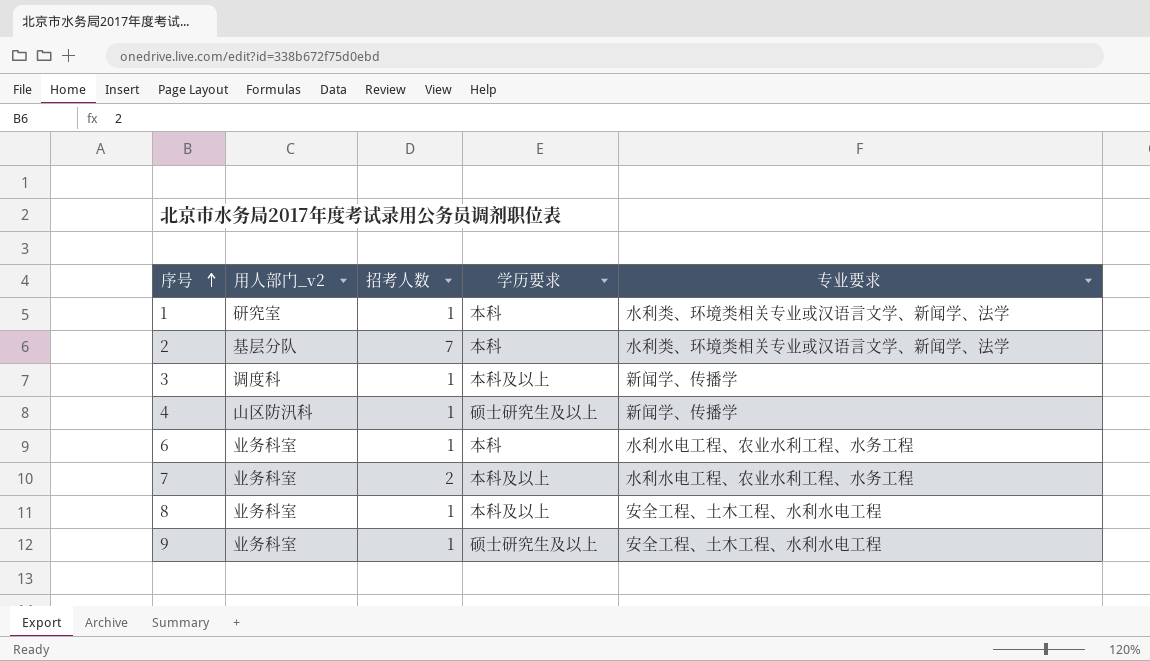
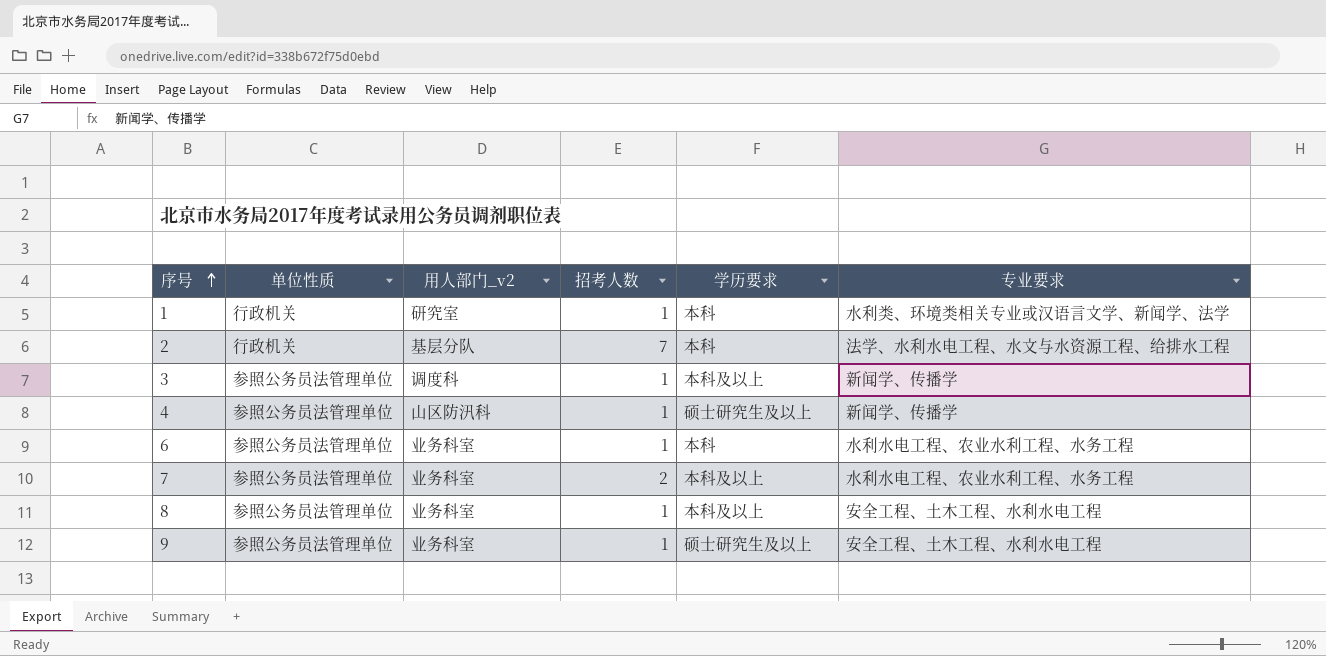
column 单位性质 | position: none -> 2
2 | 专业要求: 水利类、环境类相关专业或汉语言文学、新闻学、法学 -> 法学、水利水电工程、水文与水资源工程、给排水工程

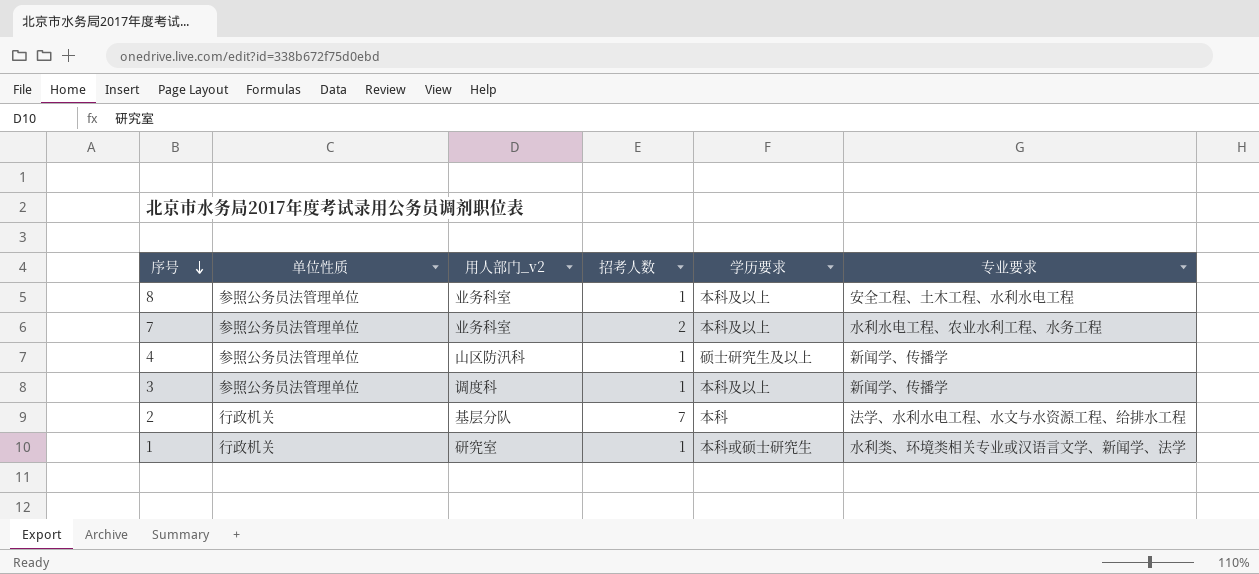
row order: 序号 ascending -> 序号 descending
row 6: 参照公务员法管理单位 | 业务科室 | 1 | 本科 | 水利水电工程、农业水利工程、水务工程 -> none
row 9: 参照公务员法管理单位 | 业务科室 | 1 | 硕士研究生及以上 | 安全工程、土木工程、水利水电工程 -> none
1 | 学历要求: 本科 -> 本科或硕士研究生

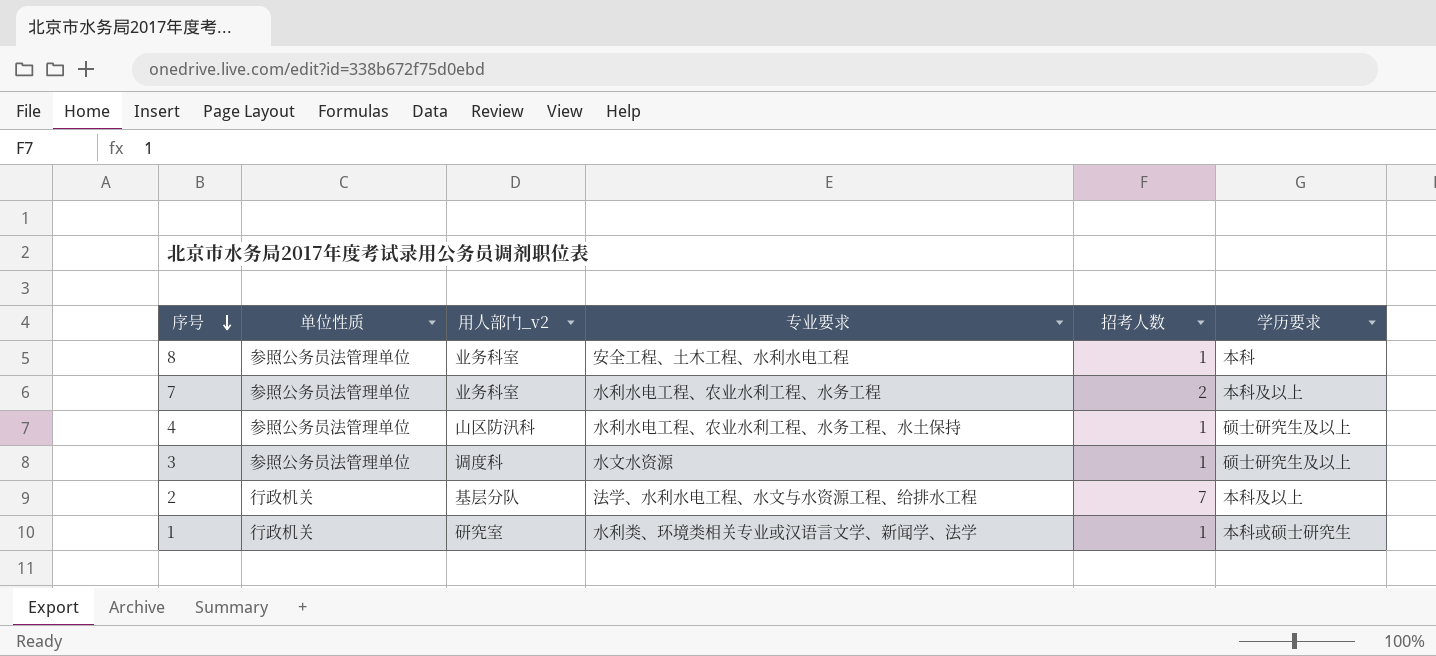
column 专业要求 | position: 6 -> 4
8 | 学历要求: 本科及以上 -> 本科
4 | 专业要求: 新闻学、传播学 -> 水利水电工程、农业水利工程、水务工程、水土保持
3 | 专业要求: 新闻学、传播学 -> 水文水资源
3 | 学历要求: 本科及以上 -> 硕士研究生及以上
2 | 学历要求: 本科 -> 本科及以上

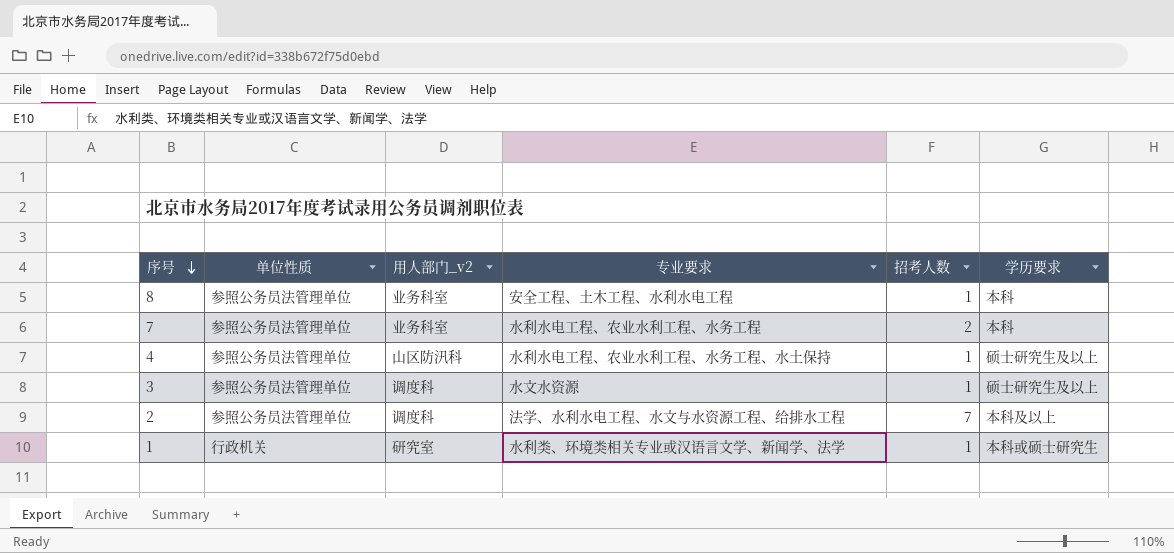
7 | 学历要求: 本科及以上 -> 本科
2 | 单位性质: 行政机关 -> 参照公务员法管理单位
2 | 用人部门_v2: 基层分队 -> 调度科

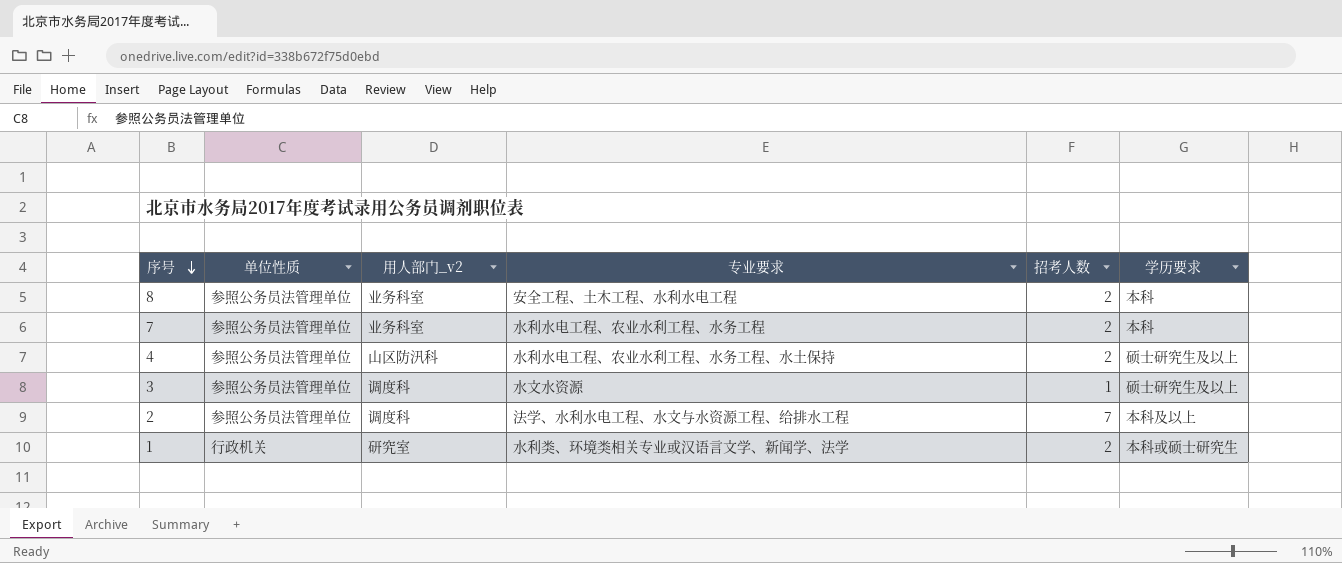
8 | 招考人数: 1 -> 2
4 | 招考人数: 1 -> 2
1 | 招考人数: 1 -> 2

